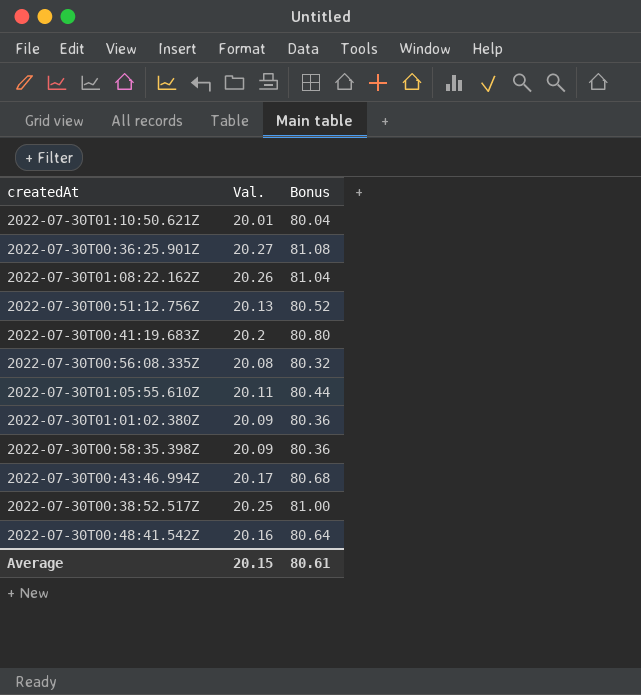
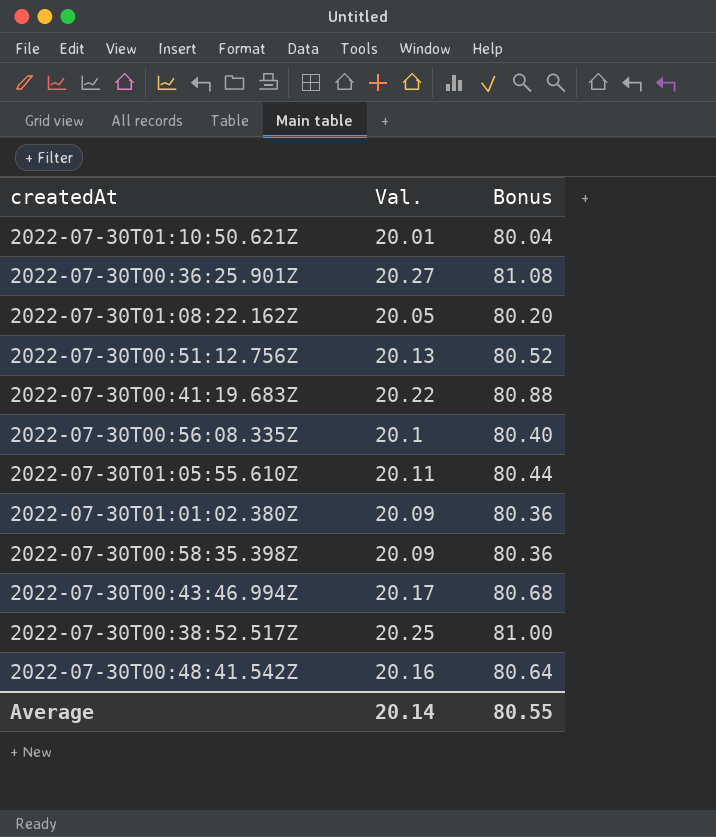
2022-07-30T01:08:22.162Z | Val.: 20.26 -> 20.05
2022-07-30T01:08:22.162Z | Bonus: 81.04 -> 80.20
2022-07-30T00:41:19.683Z | Val.: 20.2 -> 20.22
2022-07-30T00:41:19.683Z | Bonus: 80.80 -> 80.88
2022-07-30T00:56:08.335Z | Val.: 20.08 -> 20.1
2022-07-30T00:56:08.335Z | Bonus: 80.32 -> 80.40
Average | Val.: 20.15 -> 20.14
Average | Bonus: 80.61 -> 80.55

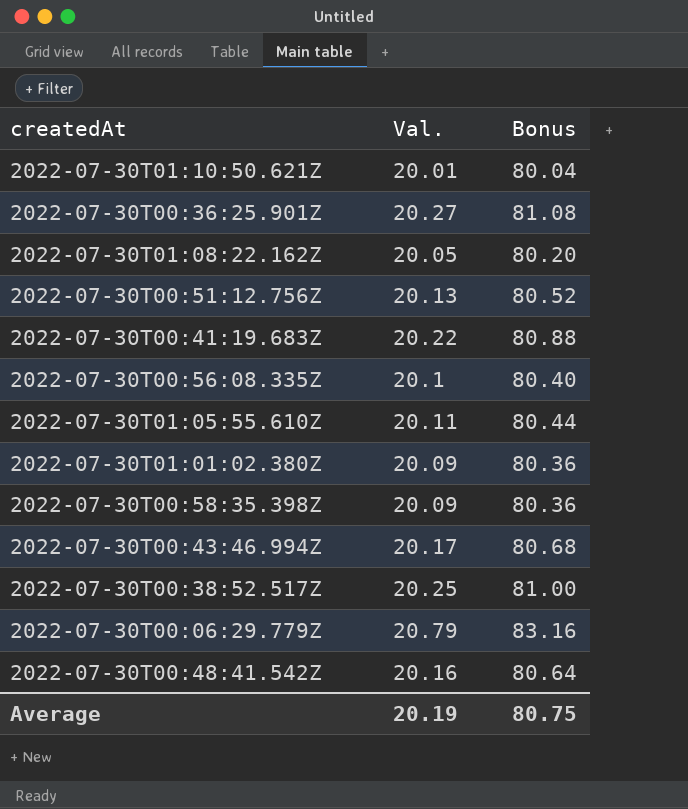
row 2022-07-30T00:06:29.779Z: none -> 20.79 | 83.16
Average | Val.: 20.14 -> 20.19
Average | Bonus: 80.55 -> 80.75

